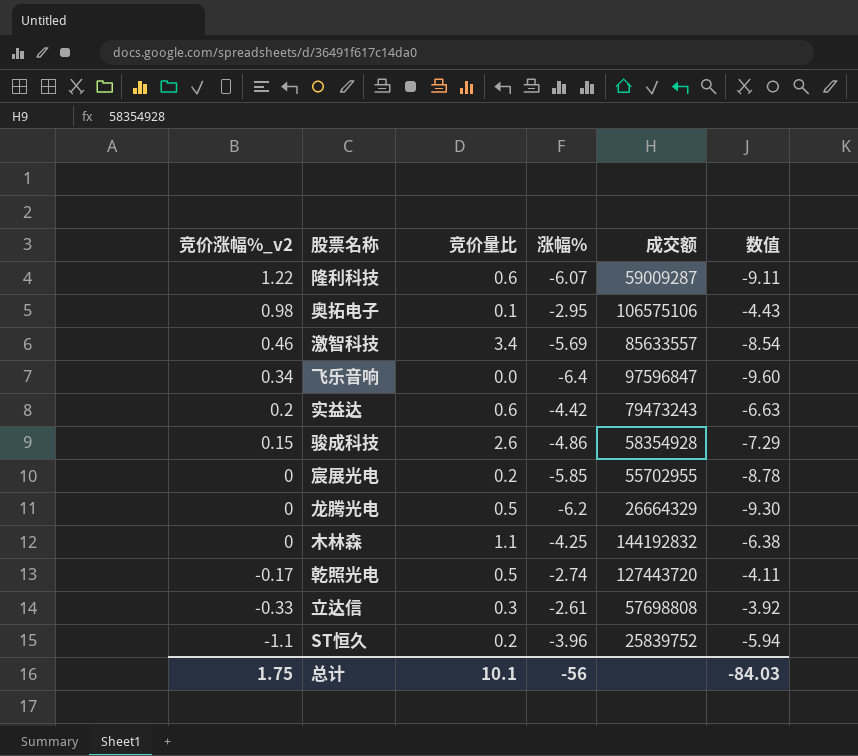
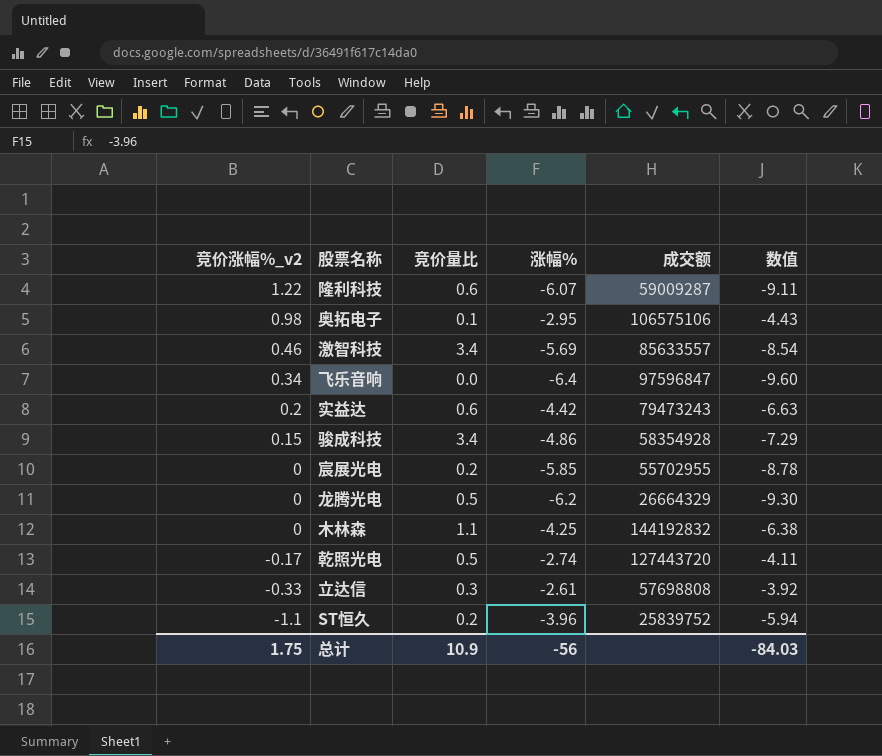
骏成科技 | 竞价量比: 2.6 -> 3.4
总计 | 竞价量比: 10.1 -> 10.9

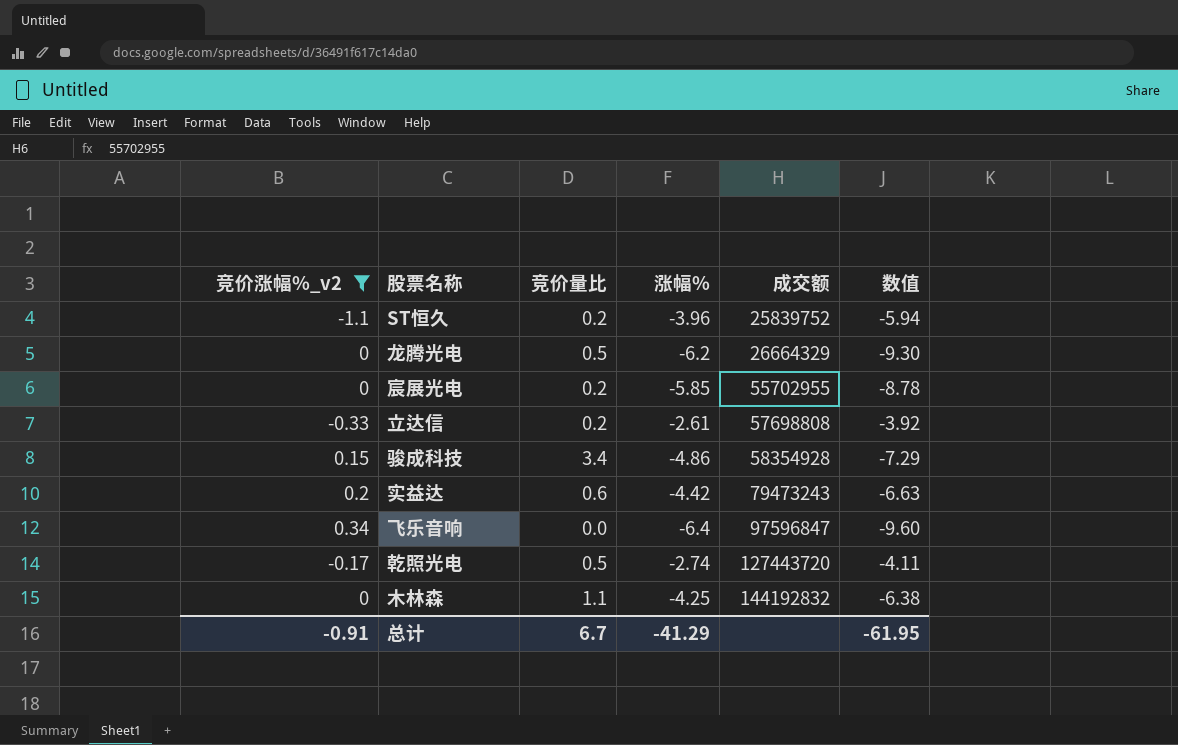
filter: none -> 竞价涨幅%_v2 <= 0.34
row order: 竞价涨幅%_v2 descending -> 成交额 ascending
立达信 | 竞价量比: 0.3 -> 0.2
总计 | 竞价涨幅%_v2: 1.75 -> -0.91
总计 | 竞价量比: 10.9 -> 6.7
总计 | 涨幅%: -56 -> -41.29
总计 | 数值: -84.03 -> -61.95

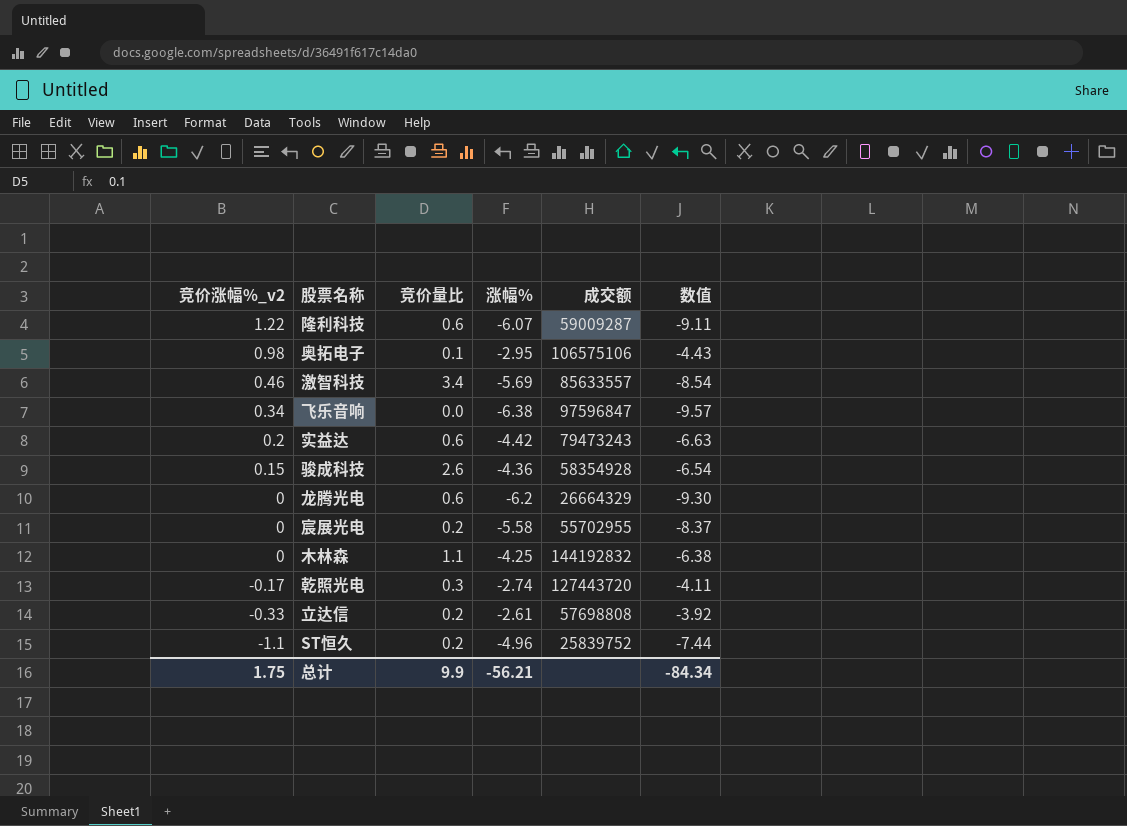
filter: 竞价涨幅%_v2 <= 0.34 -> none
row order: 成交额 ascending -> 竞价涨幅%_v2 descending
飞乐音响 | 涨幅%: -6.4 -> -6.38
飞乐音响 | 数值: -9.60 -> -9.57
骏成科技 | 竞价量比: 3.4 -> 2.6
骏成科技 | 涨幅%: -4.86 -> -4.36
骏成科技 | 数值: -7.29 -> -6.54
龙腾光电 | 竞价量比: 0.5 -> 0.6
宸展光电 | 涨幅%: -5.85 -> -5.58
宸展光电 | 数值: -8.78 -> -8.37
乾照光电 | 竞价量比: 0.5 -> 0.3
ST恒久 | 涨幅%: -3.96 -> -4.96
ST恒久 | 数值: -5.94 -> -7.44
总计 | 竞价涨幅%_v2: -0.91 -> 1.75
总计 | 竞价量比: 6.7 -> 9.9
总计 | 涨幅%: -41.29 -> -56.21
总计 | 数值: -61.95 -> -84.34

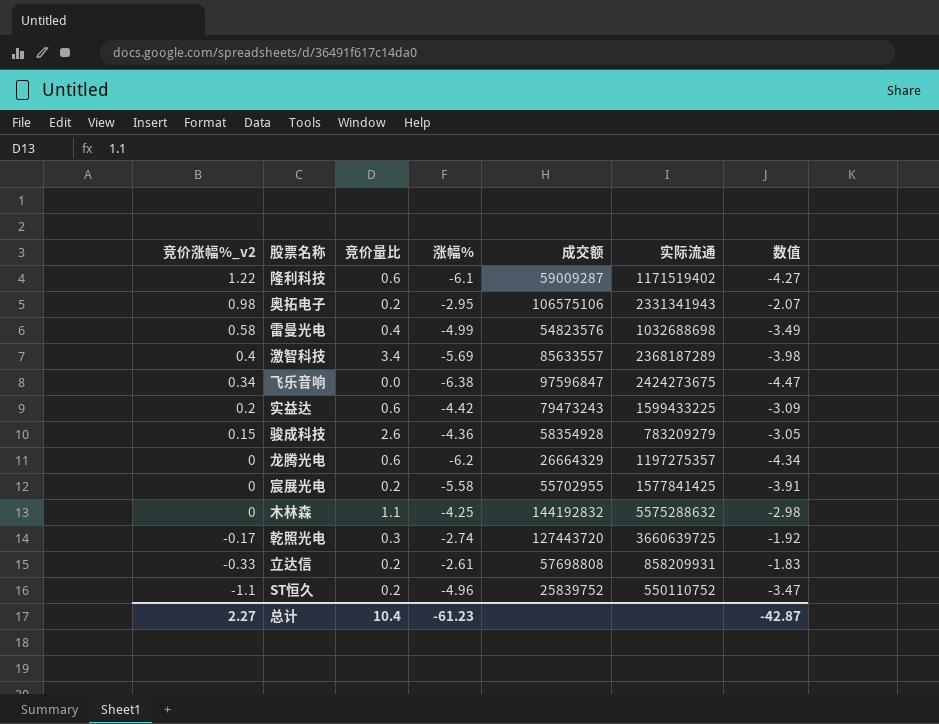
column 实际流通 | position: none -> 6
column 数值 | formula: [涨幅%] * 1.5 -> [涨幅%] * 0.7
隆利科技 | 涨幅%: -6.07 -> -6.1
奥拓电子 | 竞价量比: 0.1 -> 0.2
row 雷曼光电: none -> 0.58 | 0.4 | -4.99 | 54823576 | 1032688698 | -3.49
激智科技 | 竞价涨幅%_v2: 0.46 -> 0.4
总计 | 竞价涨幅%_v2: 1.75 -> 2.27
总计 | 竞价量比: 9.9 -> 10.4
总计 | 涨幅%: -56.21 -> -61.23
总计 | 数值: -84.34 -> -42.87

